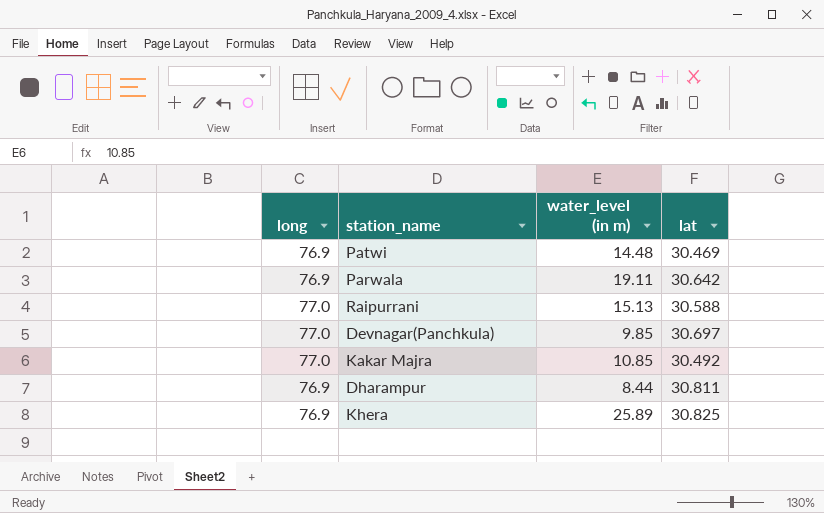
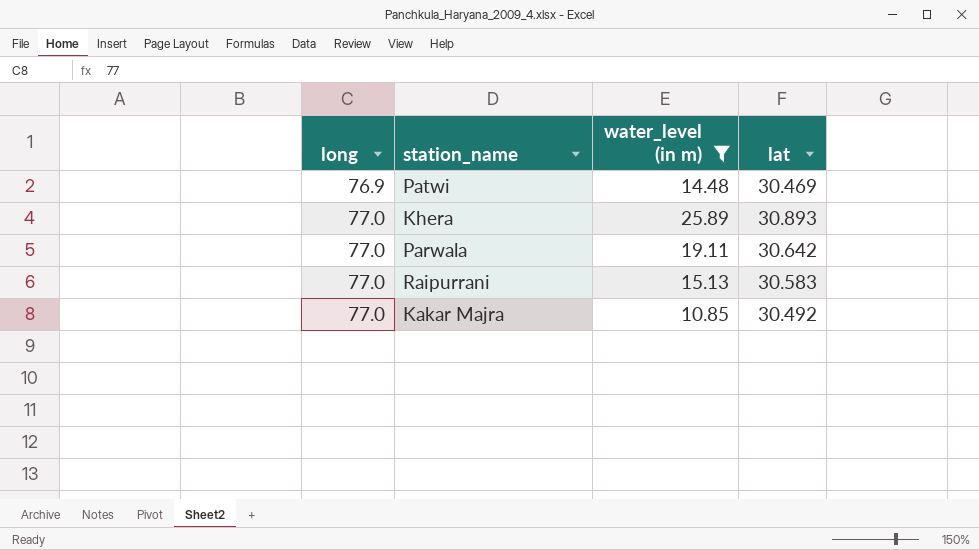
filter: none -> water_level (in m) >= 10.85
row order: none -> long ascending
Khera | long: 76.9 -> 77.0
Khera | lat: 30.825 -> 30.893
Parwala | long: 76.9 -> 77.0
Raipurrani | lat: 30.588 -> 30.583

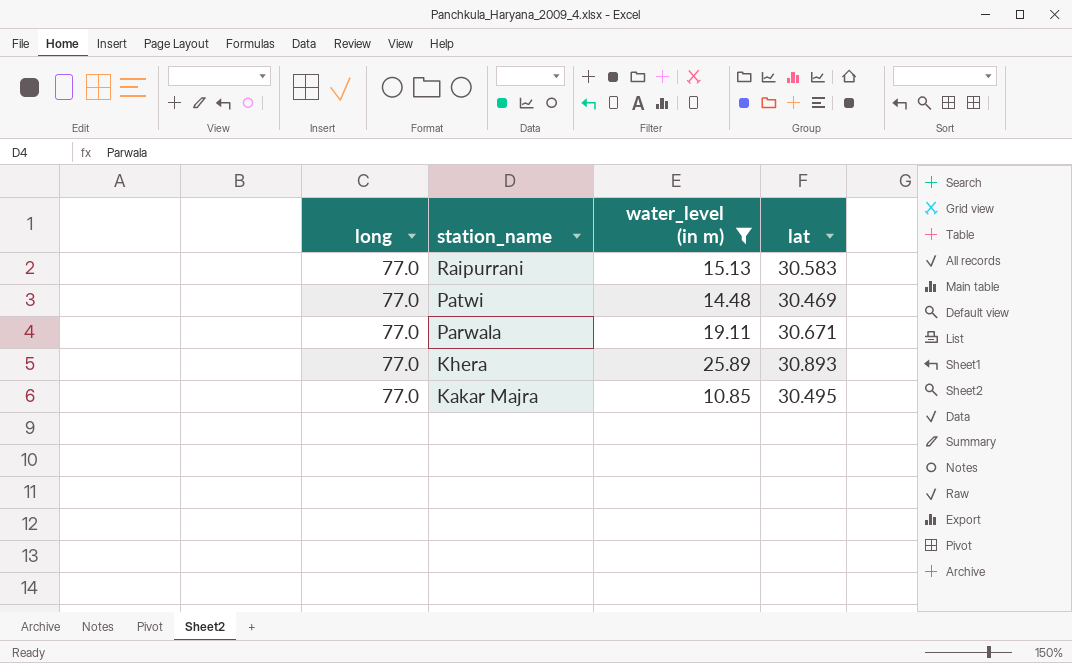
row order: long ascending -> station_name descending
Patwi | long: 76.9 -> 77.0
Parwala | lat: 30.642 -> 30.671
Kakar Majra | lat: 30.492 -> 30.495

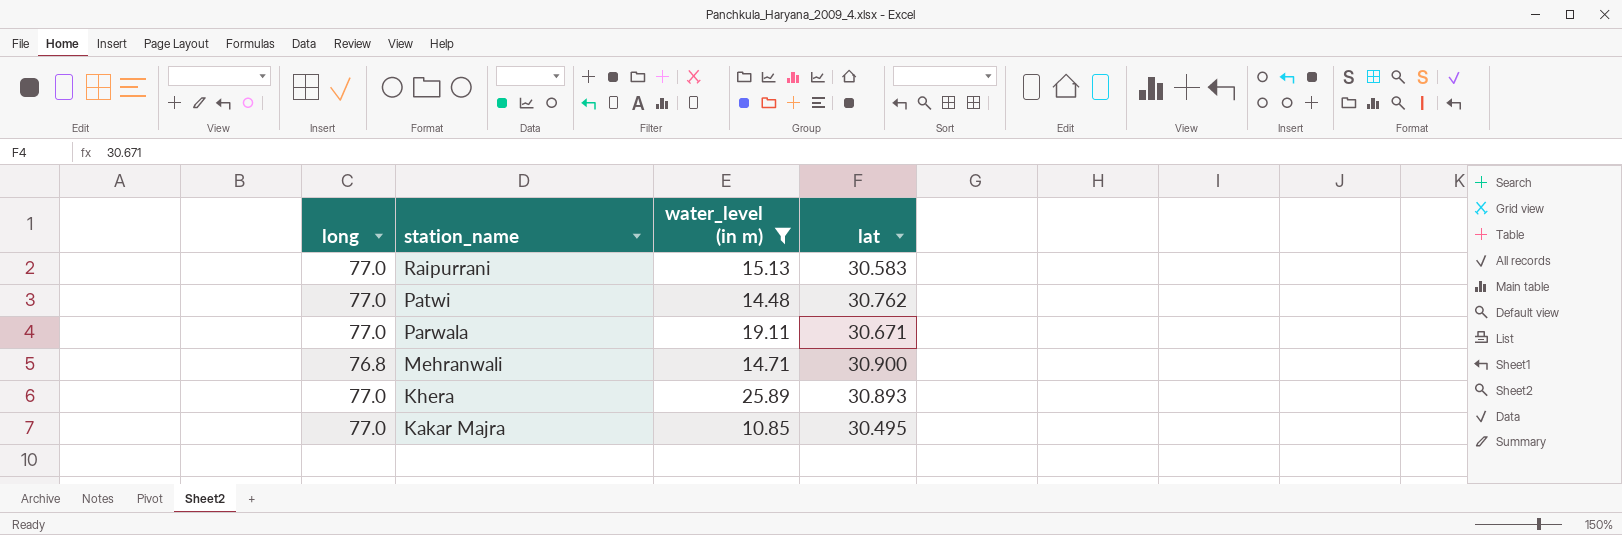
Patwi | lat: 30.469 -> 30.762
row Mehranwali: none -> 76.8 | 14.71 | 30.900

